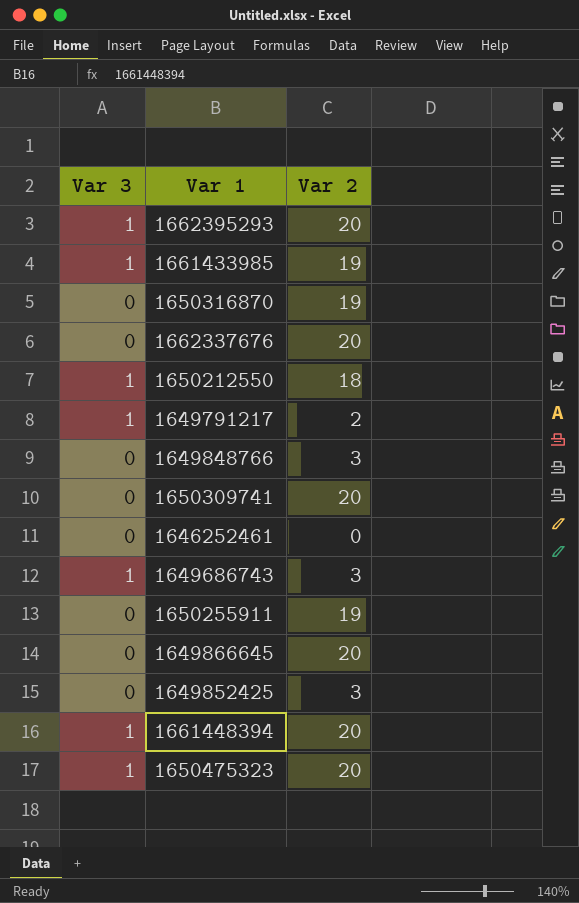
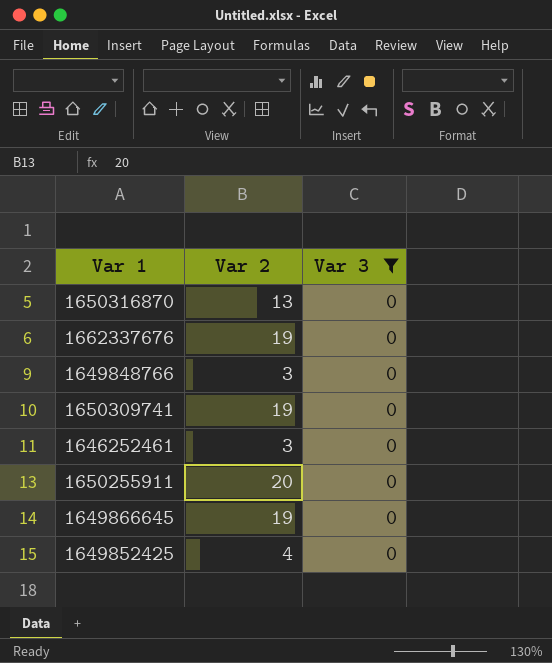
filter: none -> Var 3 = 0
column Var 3 | position: 1 -> 3
1650316870 | Var 2: 19 -> 13
1662337676 | Var 2: 20 -> 19
1650309741 | Var 2: 20 -> 19
1646252461 | Var 2: 0 -> 3
1650255911 | Var 2: 19 -> 20
1649866645 | Var 2: 20 -> 19
1649852425 | Var 2: 3 -> 4

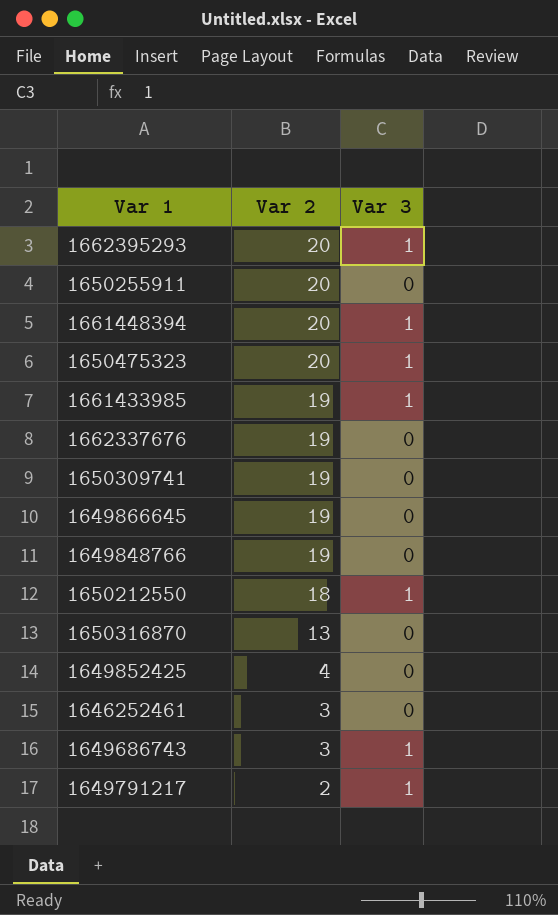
filter: Var 3 = 0 -> none
row order: none -> Var 2 descending
1649848766 | Var 2: 3 -> 19

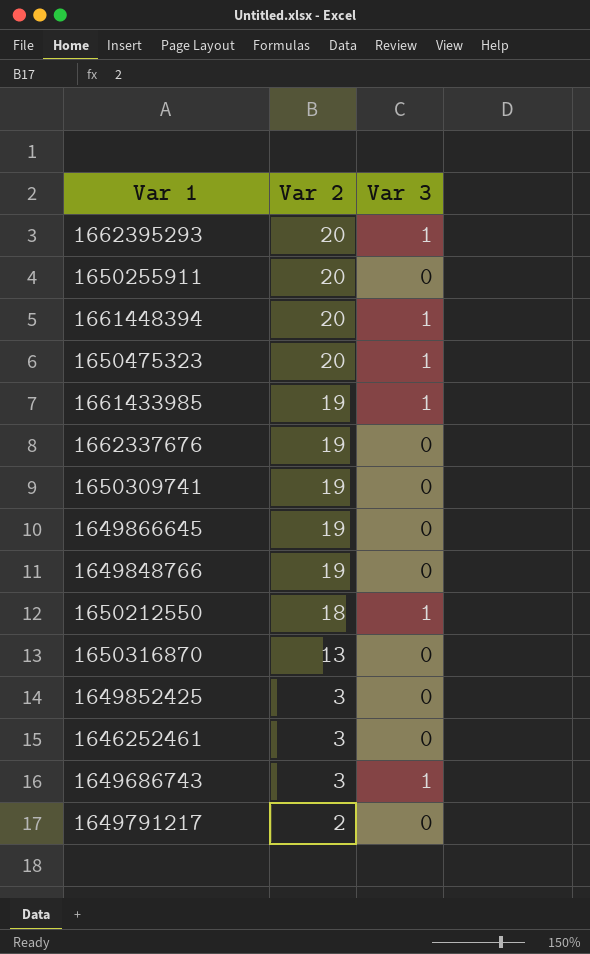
1649852425 | Var 2: 4 -> 3
1649791217 | Var 3: 1 -> 0

